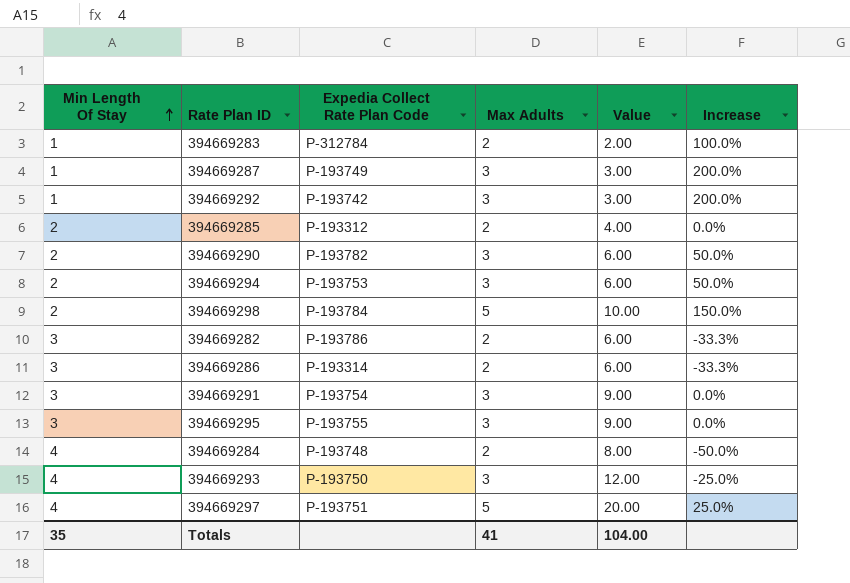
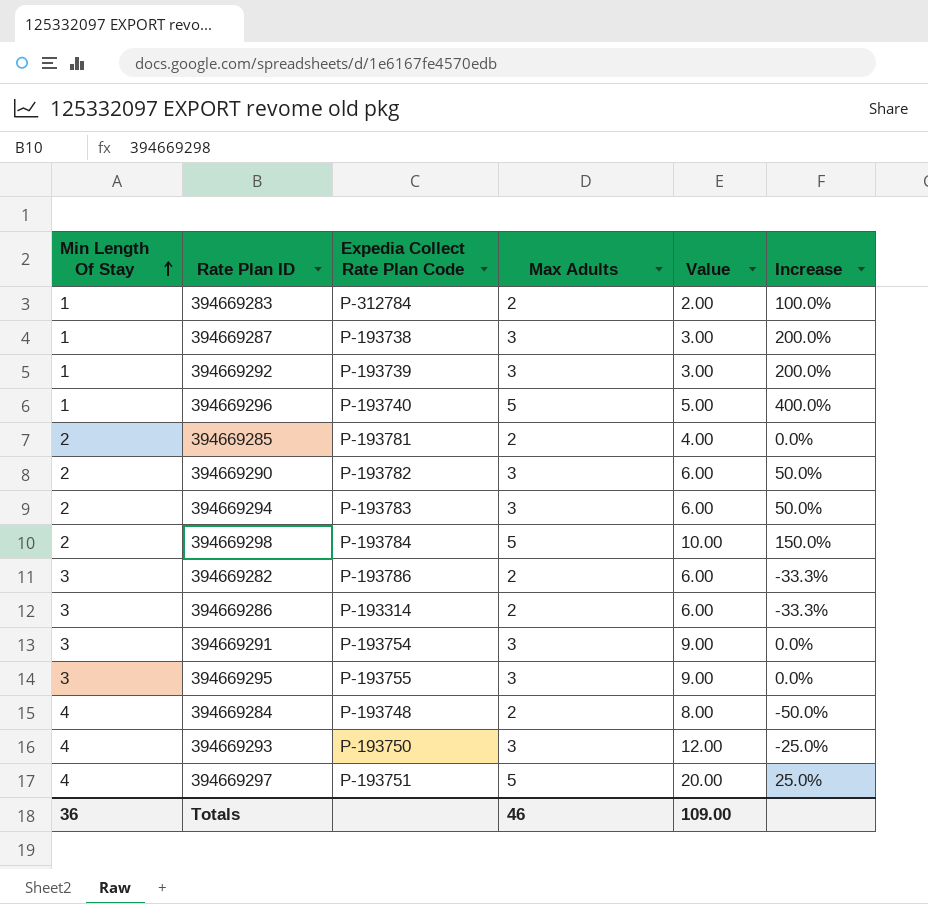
394669287 | Expedia Collect Rate Plan Code: P-193749 -> P-193738
394669292 | Expedia Collect Rate Plan Code: P-193742 -> P-193739
row 394669296: none -> 1 | P-193740 | 5 | 5.00 | 400.0%
394669285 | Expedia Collect Rate Plan Code: P-193312 -> P-193781
394669294 | Expedia Collect Rate Plan Code: P-193753 -> P-193783
Totals | Min Length Of Stay: 35 -> 36
Totals | Max Adults: 41 -> 46
Totals | Value: 104.00 -> 109.00

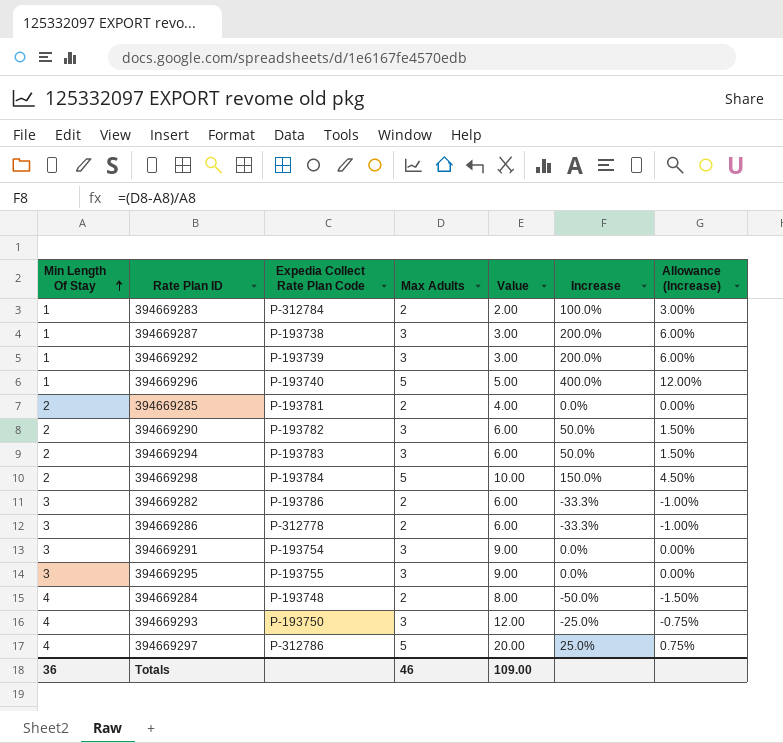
column Allowance (Increase) | formula: none -> [Increase] * 0.03
394669286 | Expedia Collect Rate Plan Code: P-193314 -> P-312778
394669297 | Expedia Collect Rate Plan Code: P-193751 -> P-312786

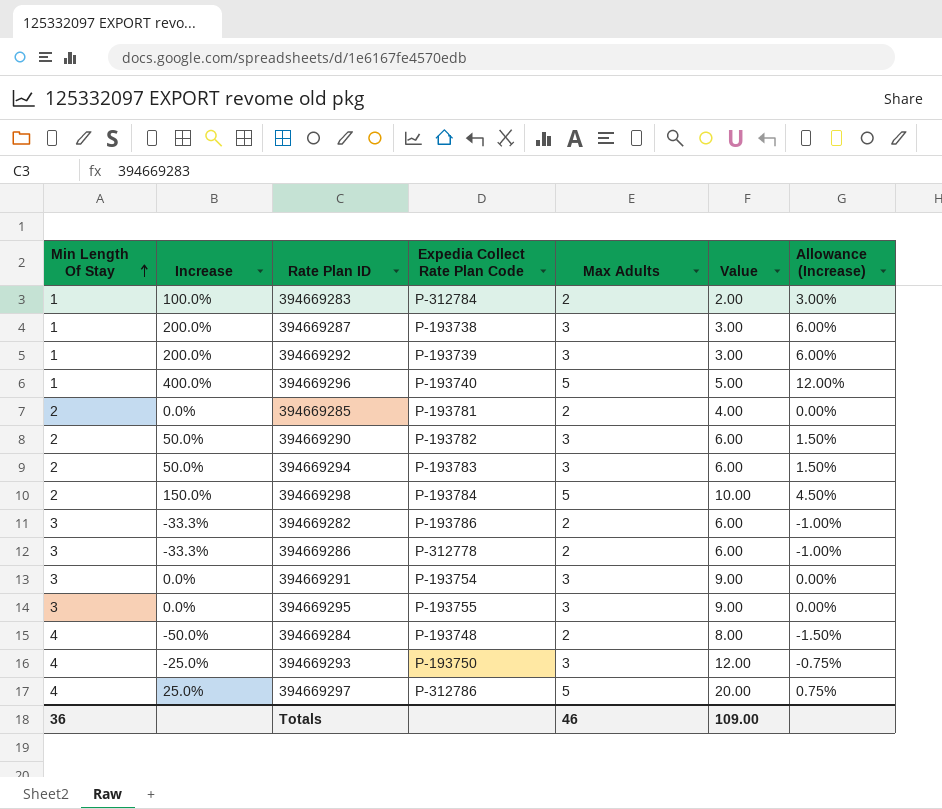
column Increase | position: 6 -> 2

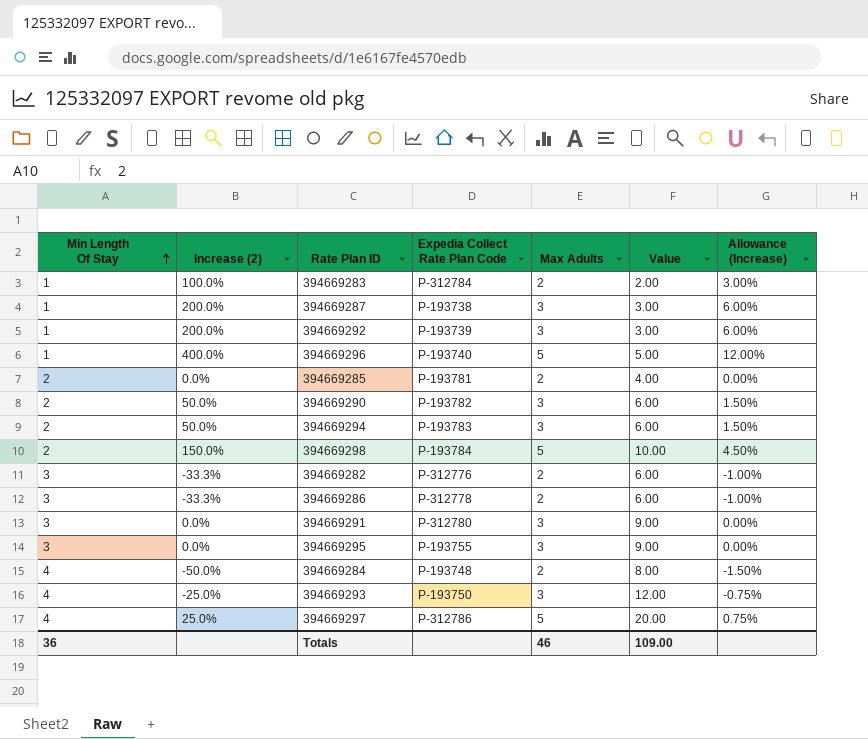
column name: Increase -> Increase (2)
394669282 | Expedia Collect Rate Plan Code: P-193786 -> P-312776
394669291 | Expedia Collect Rate Plan Code: P-193754 -> P-312780

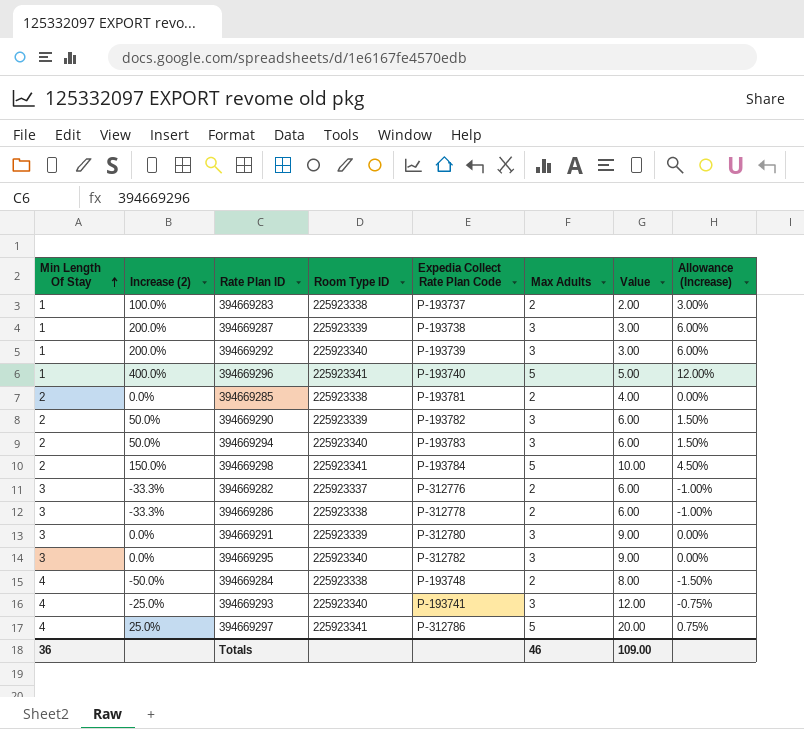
column Room Type ID | position: none -> 4
394669283 | Expedia Collect Rate Plan Code: P-312784 -> P-193737
394669295 | Expedia Collect Rate Plan Code: P-193755 -> P-312782
394669293 | Expedia Collect Rate Plan Code: P-193750 -> P-193741

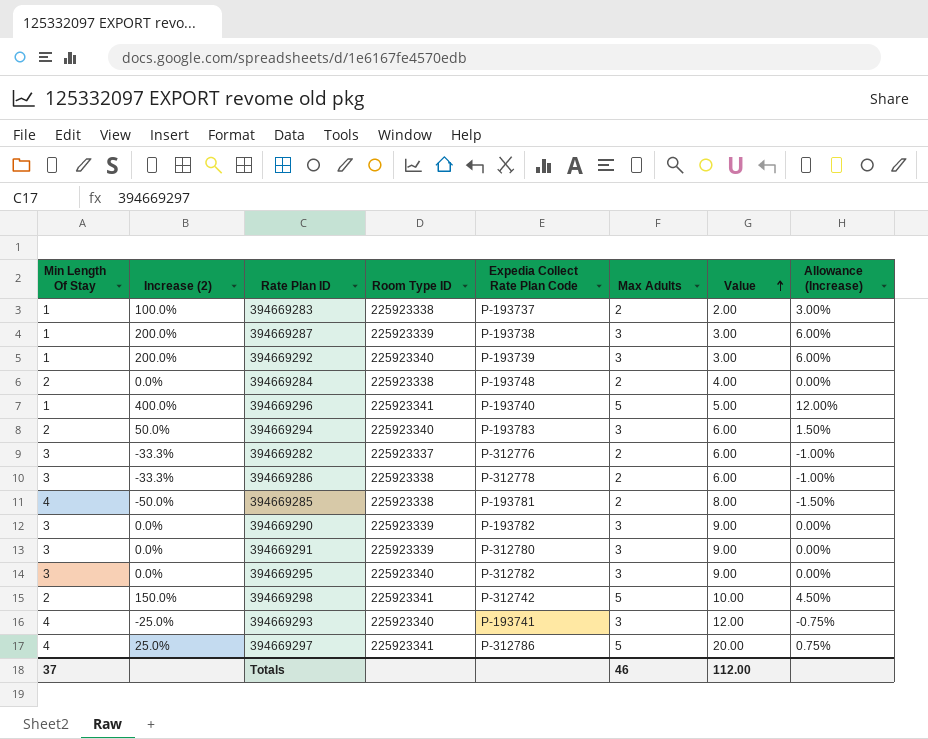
row order: Min Length Of Stay ascending -> Value ascending
394669284 | Min Length Of Stay: 4 -> 2
394669284 | Increase (2): -50.0% -> 0.0%
394669284 | Value: 8.00 -> 4.00
394669284 | Allowance (Increase): -1.50% -> 0.00%
394669285 | Min Length Of Stay: 2 -> 4
394669285 | Increase (2): 0.0% -> -50.0%
394669285 | Value: 4.00 -> 8.00
394669285 | Allowance (Increase): 0.00% -> -1.50%
394669290 | Min Length Of Stay: 2 -> 3
394669290 | Increase (2): 50.0% -> 0.0%
394669290 | Value: 6.00 -> 9.00
394669290 | Allowance (Increase): 1.50% -> 0.00%
394669298 | Expedia Collect Rate Plan Code: P-193784 -> P-312742
Totals | Min Length Of Stay: 36 -> 37
Totals | Value: 109.00 -> 112.00

